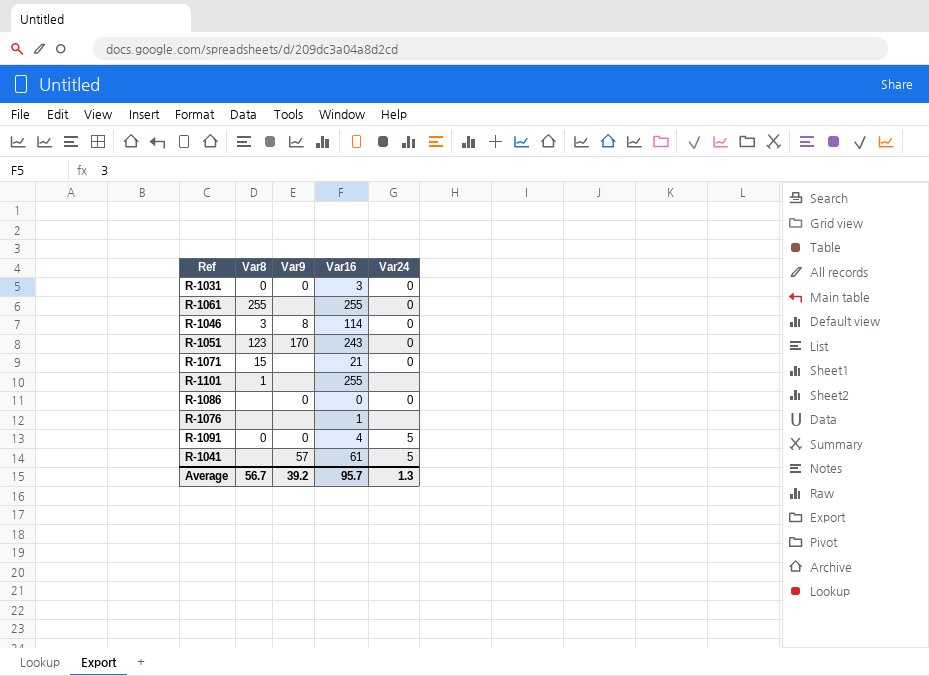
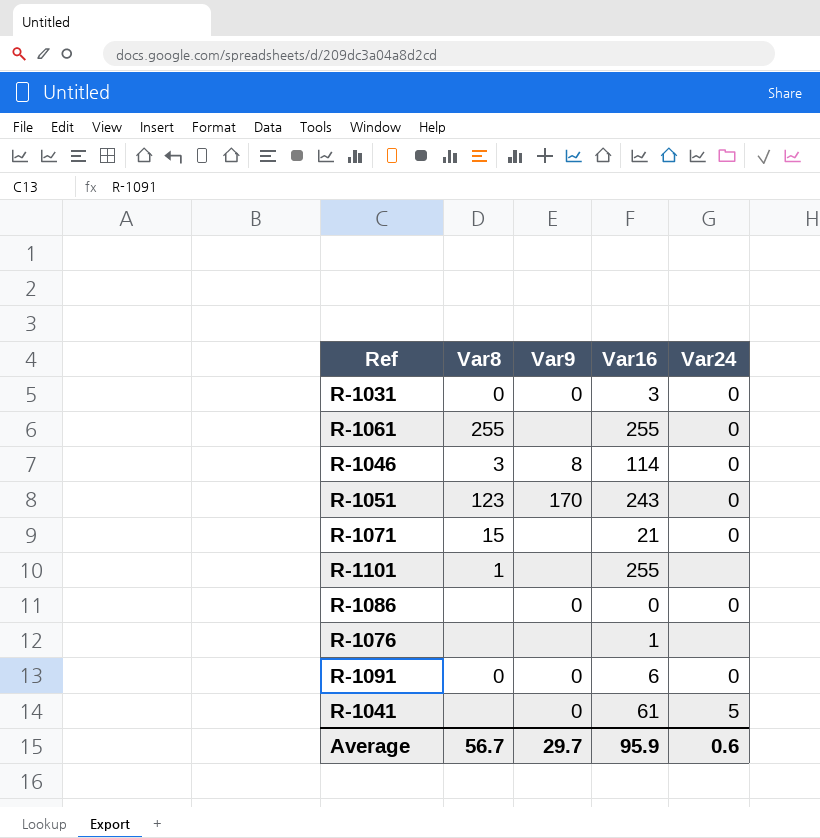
R-1091 | Var16: 4 -> 6
R-1091 | Var24: 5 -> 0
R-1041 | Var9: 57 -> 0
Average | Var9: 39.2 -> 29.7
Average | Var16: 95.7 -> 95.9
Average | Var24: 1.3 -> 0.6

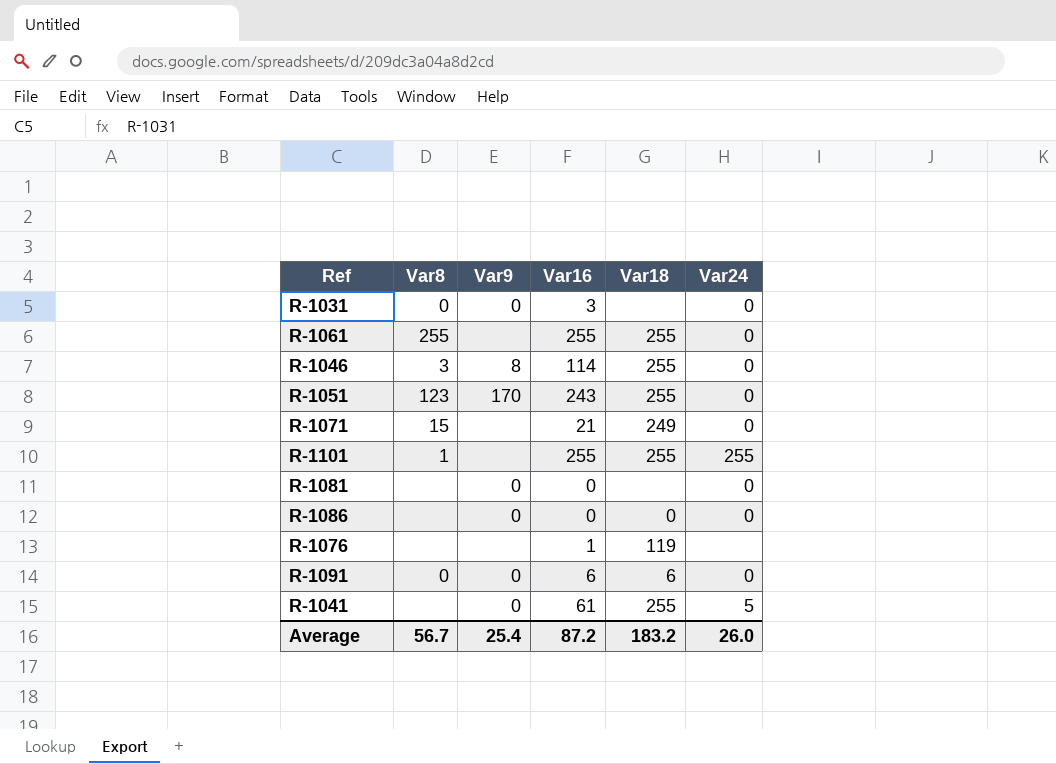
column Var18 | position: none -> 5
R-1101 | Var24: none -> 255
row R-1081: none -> none | 0 | 0 | none | 0
Average | Var9: 29.7 -> 25.4
Average | Var16: 95.9 -> 87.2
Average | Var24: 0.6 -> 26.0

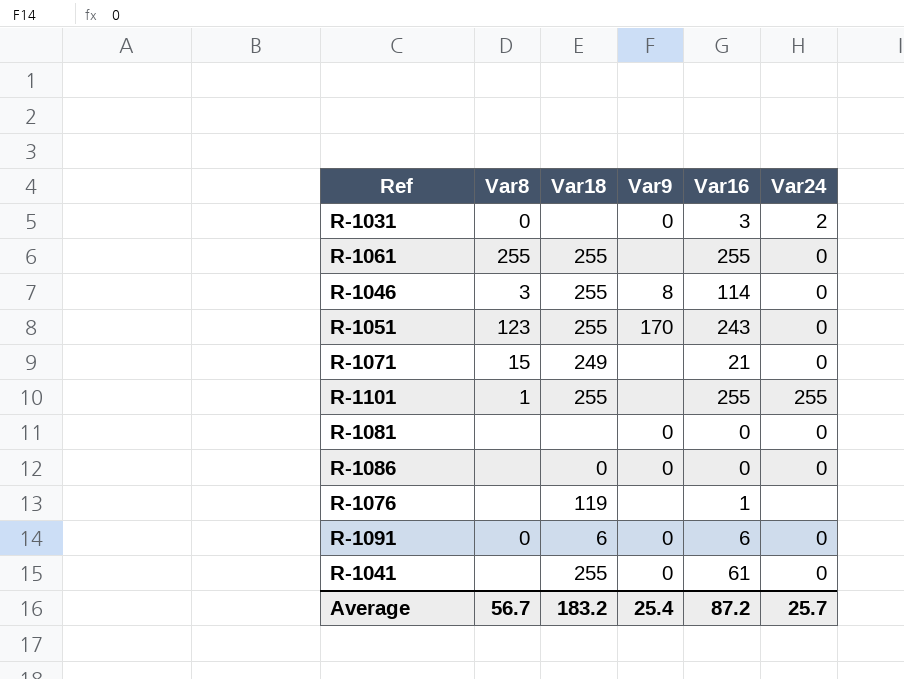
column Var18 | position: 5 -> 3
R-1031 | Var24: 0 -> 2
R-1041 | Var24: 5 -> 0
Average | Var24: 26.0 -> 25.7

